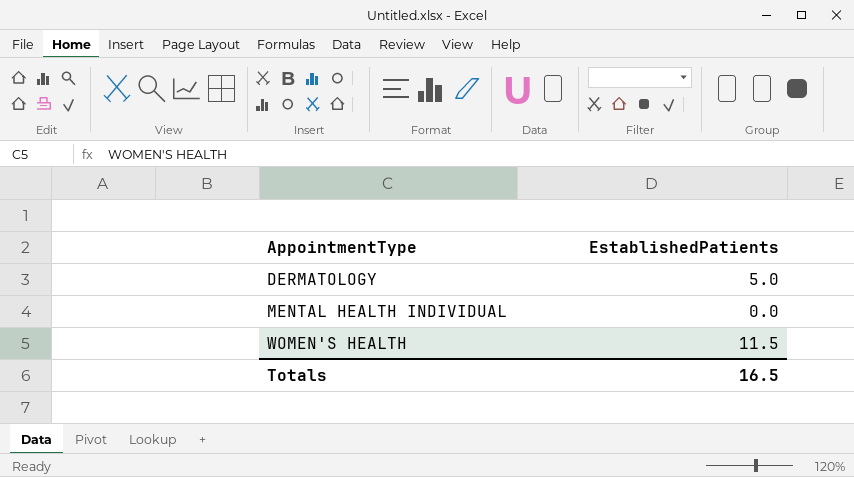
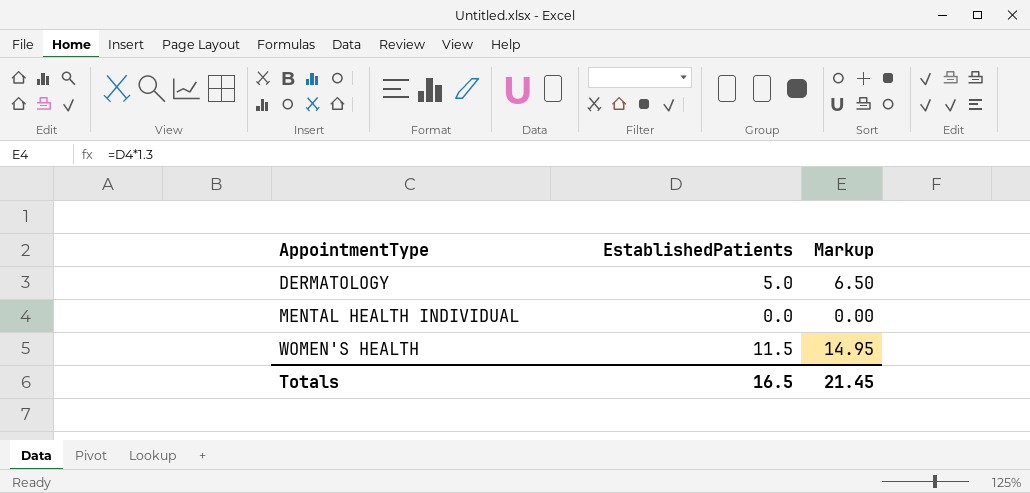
column Markup | formula: none -> [EstablishedPatients] * 1.3

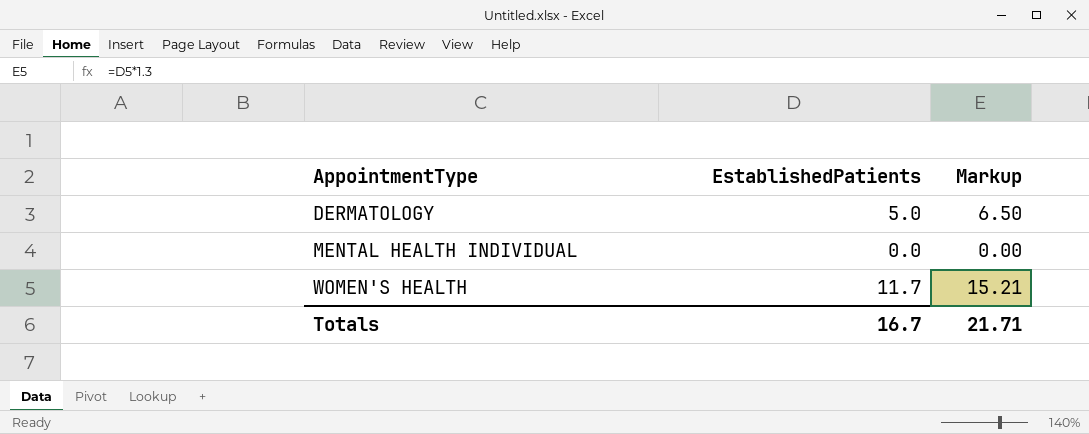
WOMEN'S HEALTH | EstablishedPatients: 11.5 -> 11.7
WOMEN'S HEALTH | Markup: 14.95 -> 15.21
Totals | EstablishedPatients: 16.5 -> 16.7
Totals | Markup: 21.45 -> 21.71

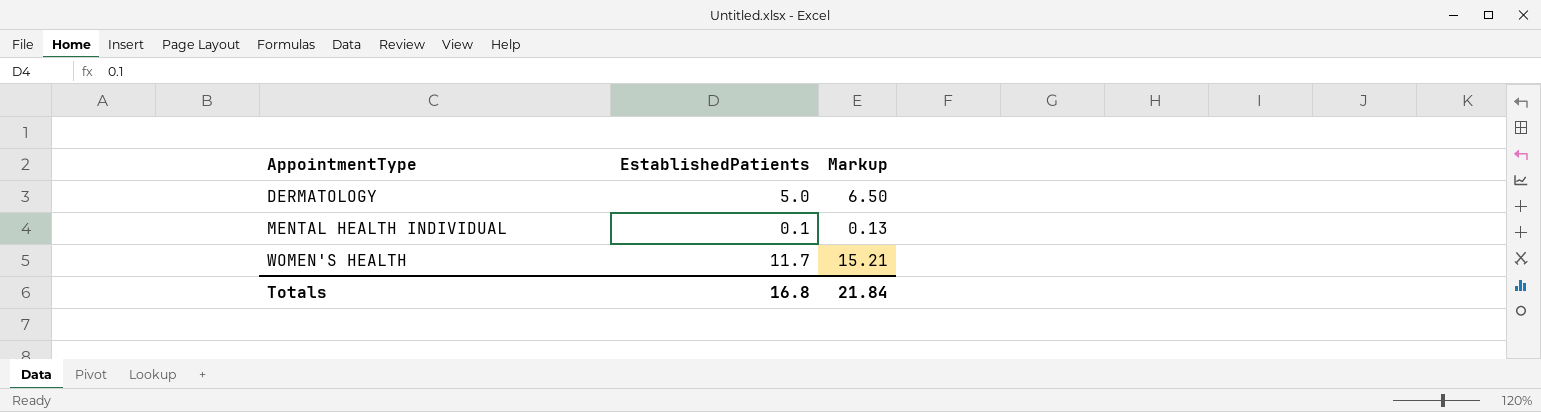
MENTAL HEALTH INDIVIDUAL | EstablishedPatients: 0.0 -> 0.1
MENTAL HEALTH INDIVIDUAL | Markup: 0.00 -> 0.13
Totals | EstablishedPatients: 16.7 -> 16.8
Totals | Markup: 21.71 -> 21.84

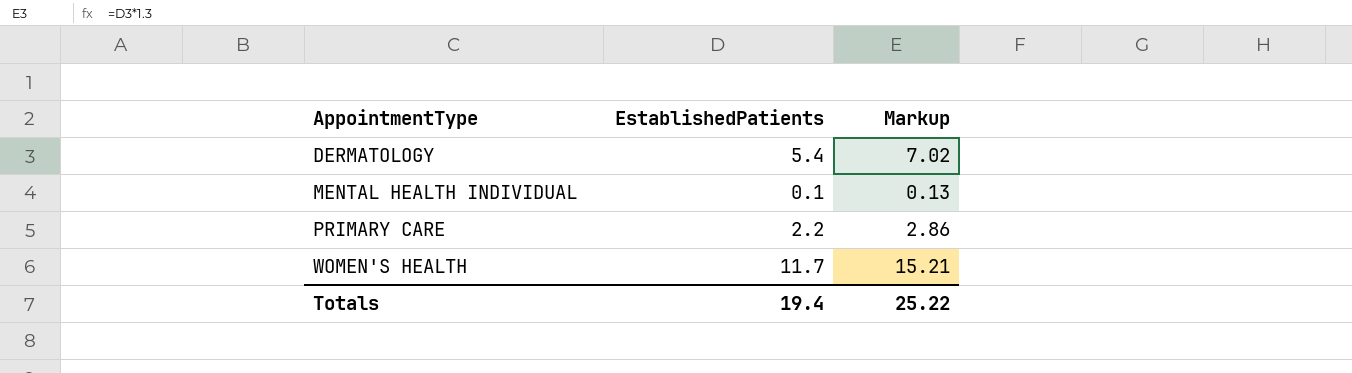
DERMATOLOGY | EstablishedPatients: 5.0 -> 5.4
DERMATOLOGY | Markup: 6.50 -> 7.02
row PRIMARY CARE: none -> 2.2 | 2.86
Totals | EstablishedPatients: 16.8 -> 19.4
Totals | Markup: 21.84 -> 25.22

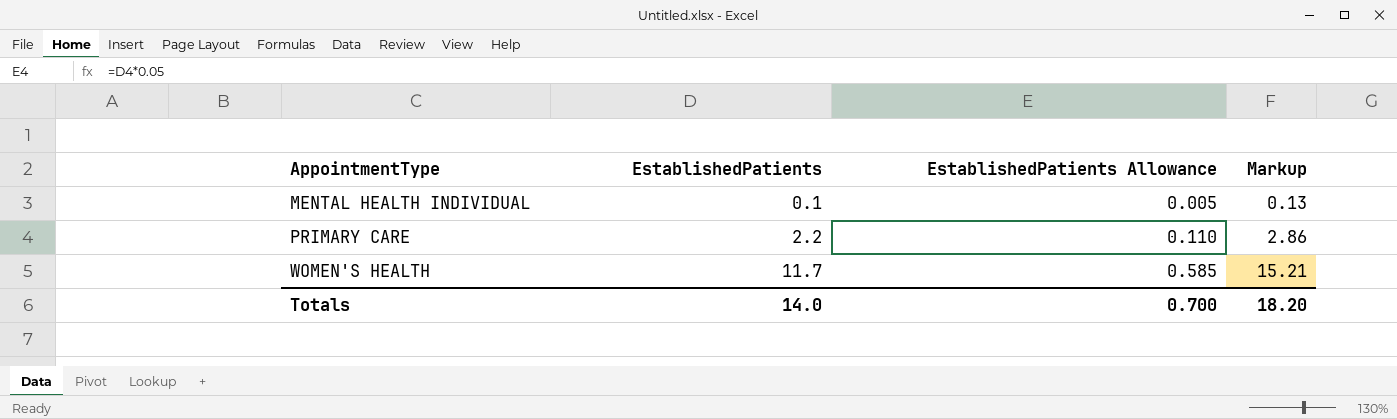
column EstablishedPatients Allowance | formula: none -> [EstablishedPatients] * 0.05
row DERMATOLOGY: 5.4 | 7.02 -> none
Totals | EstablishedPatients: 19.4 -> 14.0
Totals | Markup: 25.22 -> 18.20

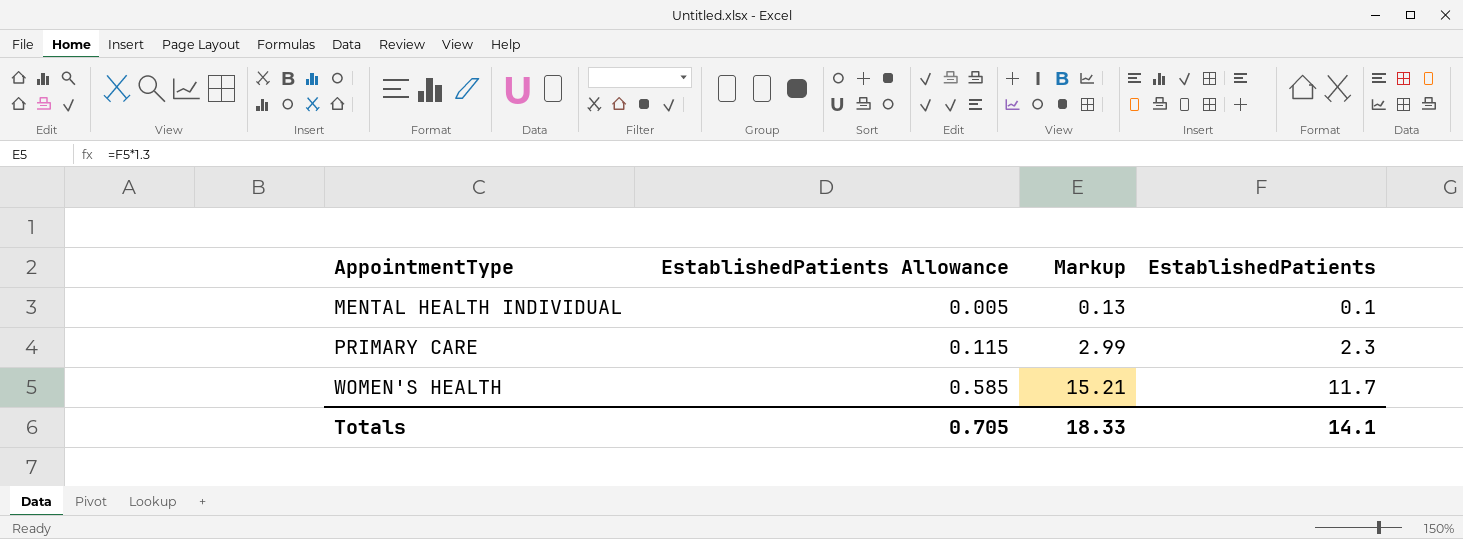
column EstablishedPatients | position: 2 -> 4
PRIMARY CARE | EstablishedPatients Allowance: 0.110 -> 0.115
PRIMARY CARE | Markup: 2.86 -> 2.99
PRIMARY CARE | EstablishedPatients: 2.2 -> 2.3
Totals | EstablishedPatients Allowance: 0.700 -> 0.705
Totals | Markup: 18.20 -> 18.33
Totals | EstablishedPatients: 14.0 -> 14.1

